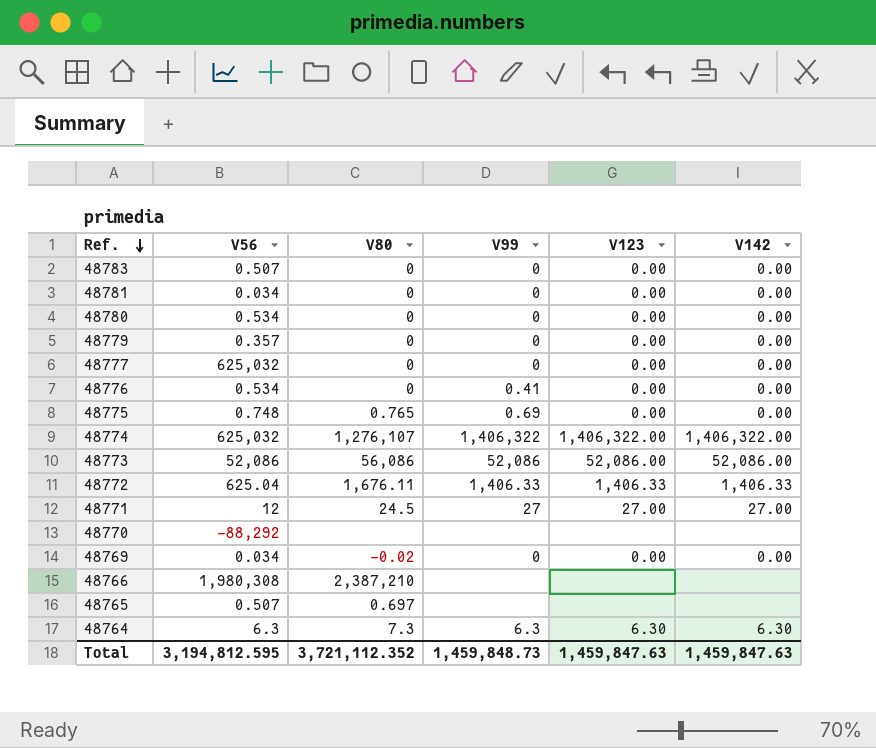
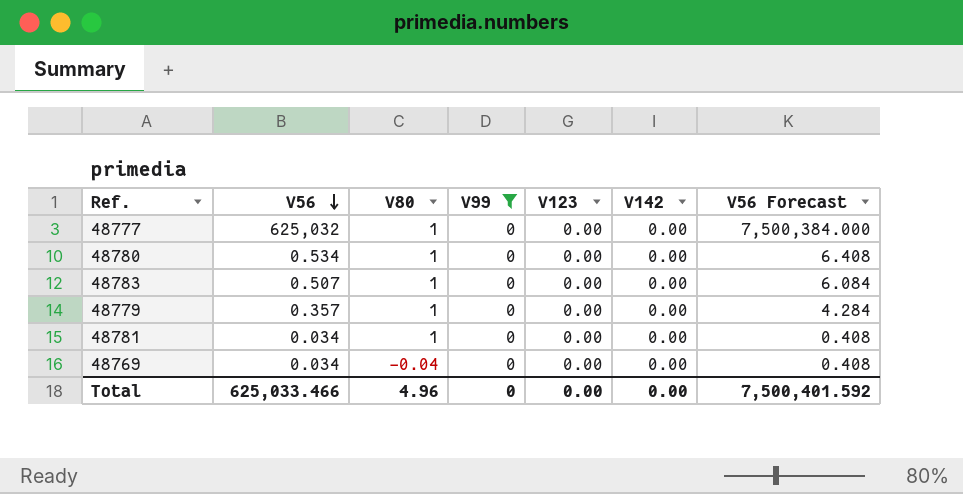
filter: none -> V99 = 0
row order: Ref. descending -> V56 descending
column V56 Forecast | formula: none -> [V56] * 12
48777 | V80: 0 -> 1
48780 | V80: 0 -> 1
48783 | V80: 0 -> 1
48779 | V80: 0 -> 1
48781 | V80: 0 -> 1
48769 | V80: -0.02 -> -0.04
Total | V56: 3,194,812.595 -> 625,033.466
Total | V80: 3,721,112.352 -> 4.96
Total | V99: 1,459,848.73 -> 0
Total | V123: 1,459,847.63 -> 0.00
Total | V142: 1,459,847.63 -> 0.00

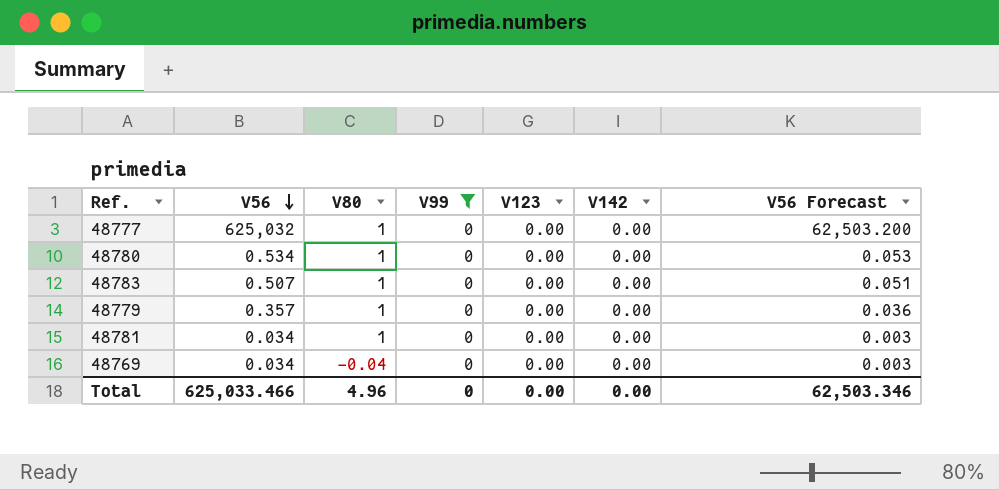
column V56 Forecast | formula: [V56] * 12 -> [V56] * 0.1
Total | V56 Forecast: 7,500,401.592 -> 62,503.346

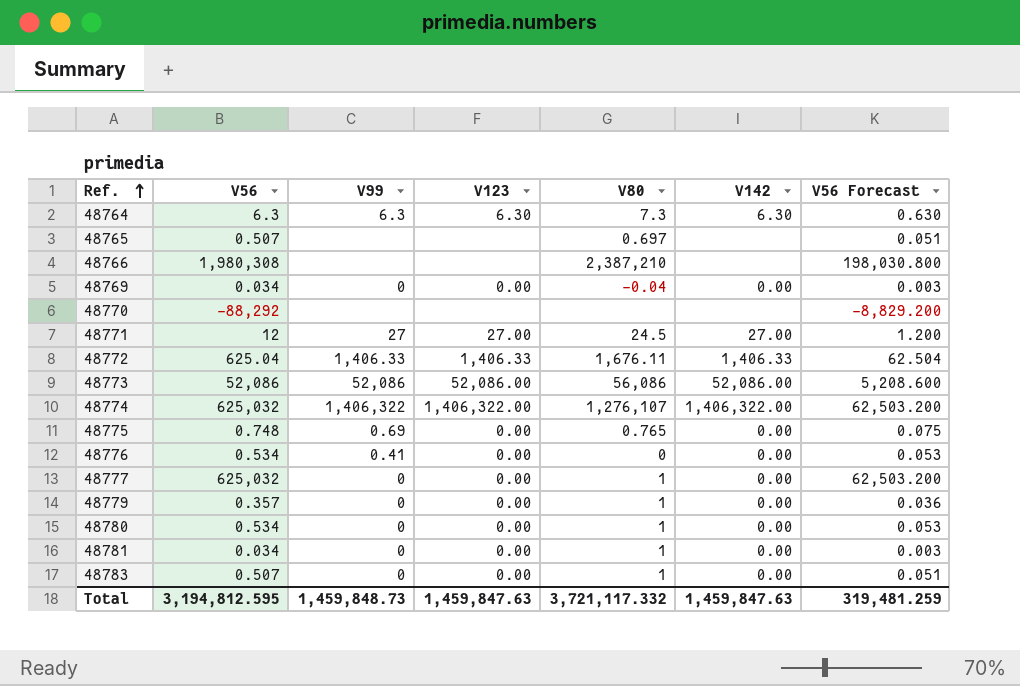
filter: V99 = 0 -> none
row order: V56 descending -> Ref. ascending
column V80 | position: 3 -> 5
Total | V56: 625,033.466 -> 3,194,812.595
Total | V99: 0 -> 1,459,848.73
Total | V123: 0.00 -> 1,459,847.63
Total | V80: 4.96 -> 3,721,117.332
Total | V142: 0.00 -> 1,459,847.63
Total | V56 Forecast: 62,503.346 -> 319,481.259

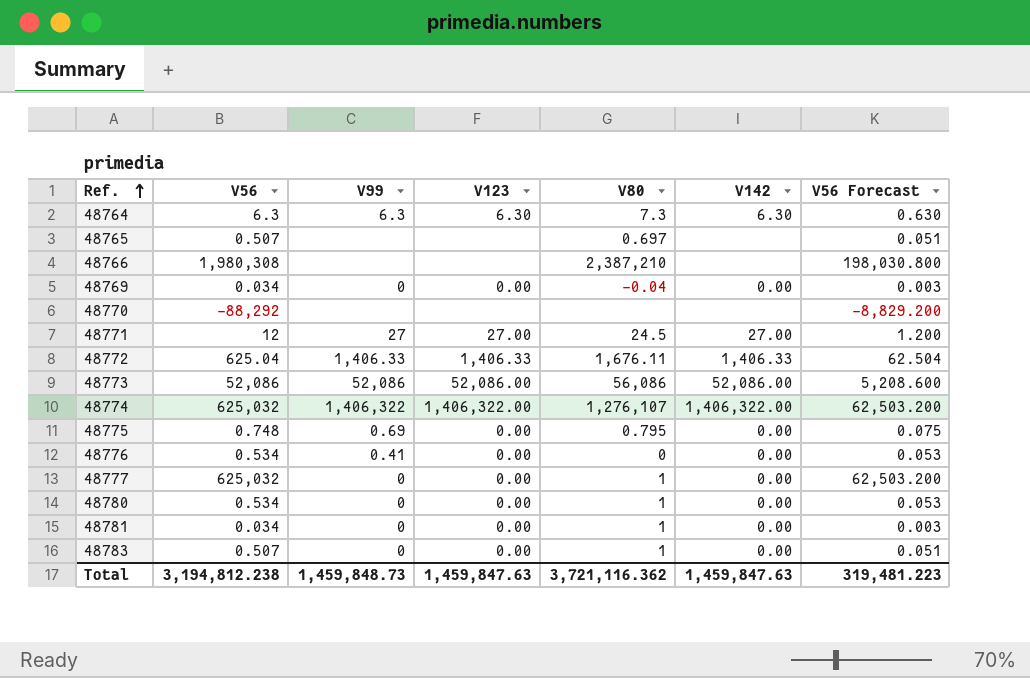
row 48779: 0.357 | 0 | 0.00 | 1 | 0.00 | 0.036 -> none
48775 | V80: 0.765 -> 0.795
Total | V56: 3,194,812.595 -> 3,194,812.238
Total | V80: 3,721,117.332 -> 3,721,116.362
Total | V56 Forecast: 319,481.259 -> 319,481.223

